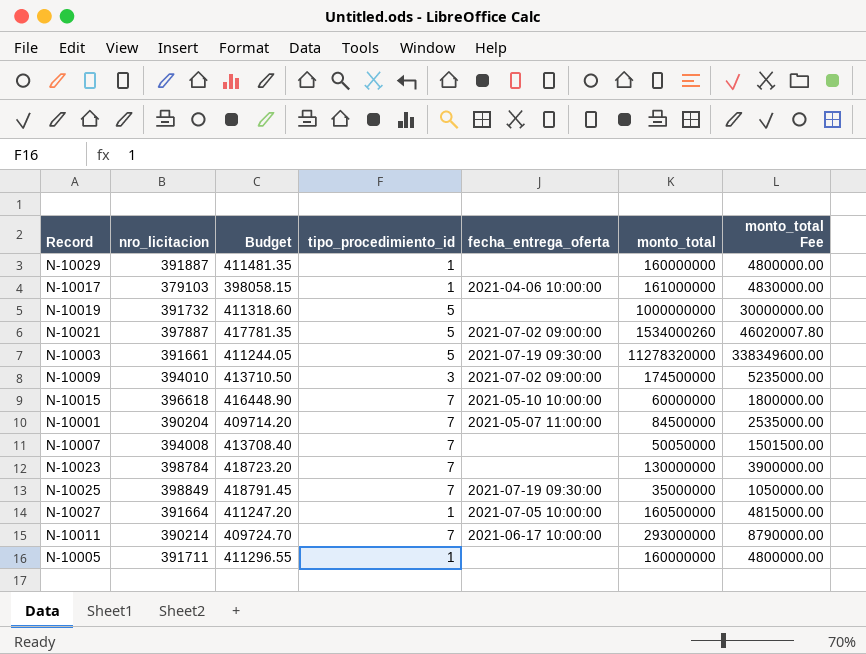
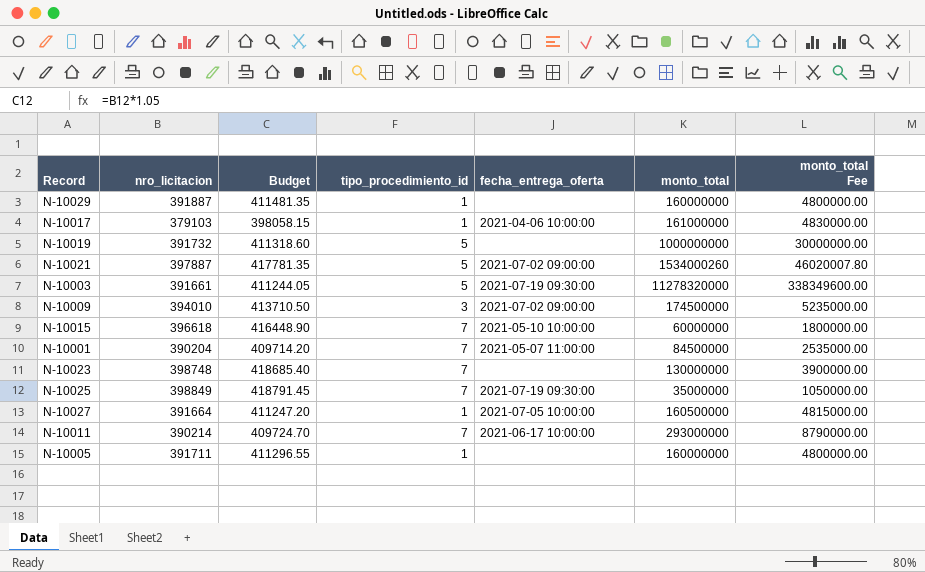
row N-10007: 394008 | 413708.40 | 7 | none | 50050000 | 1501500.00 -> none
N-10023 | nro_licitacion: 398784 -> 398748
N-10023 | Budget: 418723.20 -> 418685.40

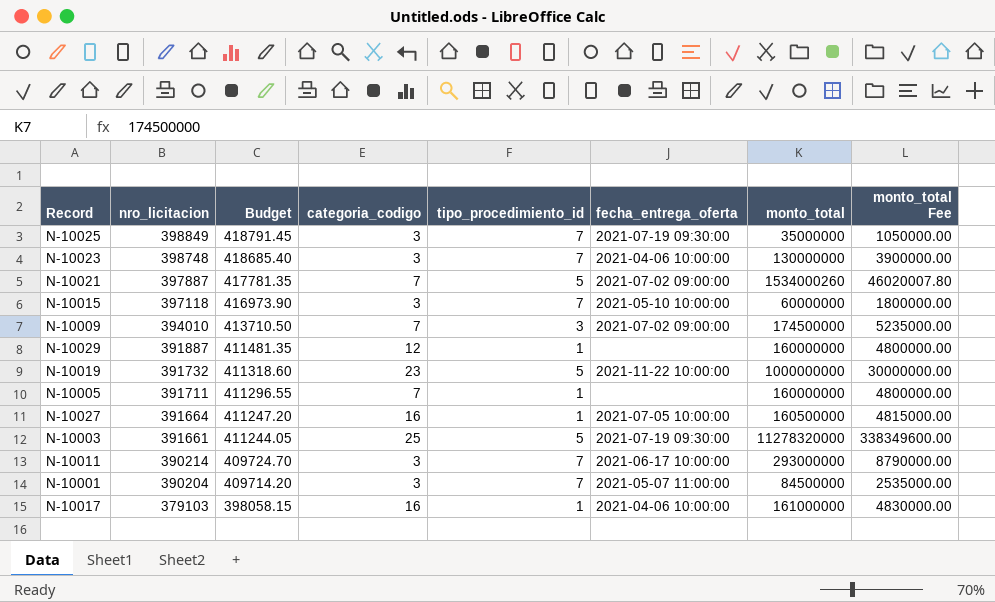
row order: none -> nro_licitacion descending
column categoria_codigo | position: none -> 4
N-10023 | fecha_entrega_oferta: none -> 2021-04-06 10:00:00
N-10015 | nro_licitacion: 396618 -> 397118
N-10015 | Budget: 416448.90 -> 416973.90
N-10019 | fecha_entrega_oferta: none -> 2021-11-22 10:00:00

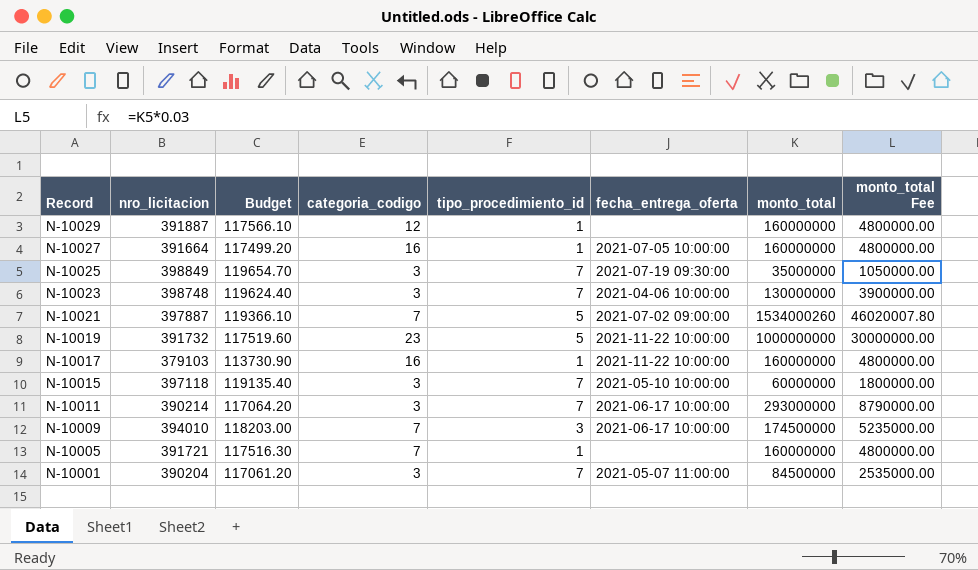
row order: nro_licitacion descending -> Record descending
column Budget | formula: [nro_licitacion] * 1.05 -> [nro_licitacion] * 0.3
row N-10003: 391661 | 411244.05 | 25 | 5 | 2021-07-19 09:30:00 | 11278320000 | 338349600.00 -> none
N-10027 | monto_total: 160500000 -> 160000000
N-10027 | monto_total Fee: 4815000.00 -> 4800000.00
N-10017 | fecha_entrega_oferta: 2021-04-06 10:00:00 -> 2021-11-22 10:00:00
N-10017 | monto_total: 161000000 -> 160000000
N-10017 | monto_total Fee: 4830000.00 -> 4800000.00
N-10009 | fecha_entrega_oferta: 2021-07-02 09:00:00 -> 2021-06-17 10:00:00
N-10005 | nro_licitacion: 391711 -> 391721

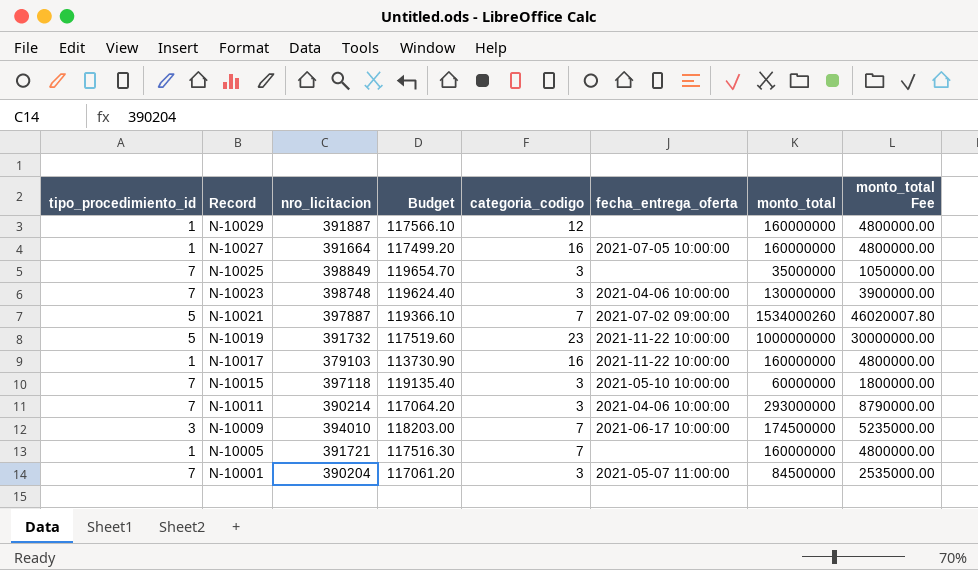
column tipo_procedimiento_id | position: 5 -> 1
N-10025 | fecha_entrega_oferta: 2021-07-19 09:30:00 -> none
N-10011 | fecha_entrega_oferta: 2021-06-17 10:00:00 -> 2021-04-06 10:00:00

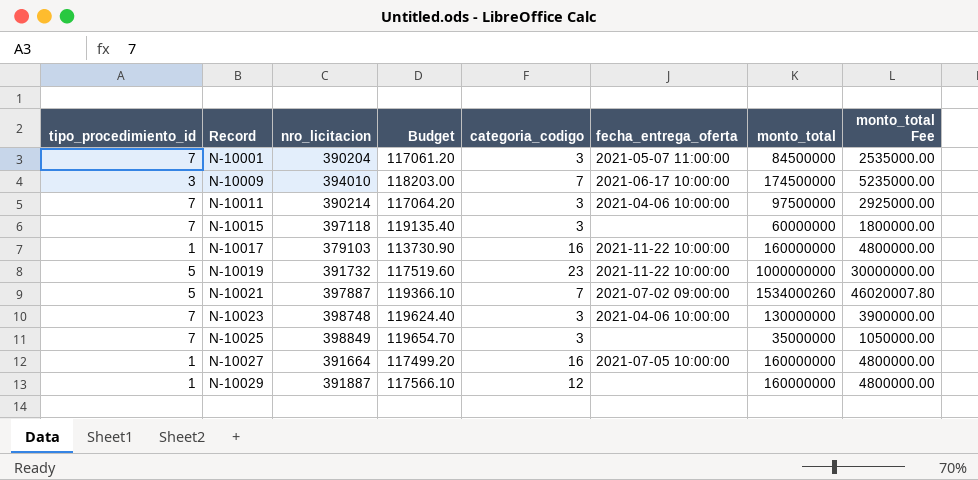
row order: Record descending -> Record ascending
row N-10005: 1 | 391721 | 117516.30 | 7 | none | 160000000 | 4800000.00 -> none
N-10011 | monto_total: 293000000 -> 97500000
N-10011 | monto_total Fee: 8790000.00 -> 2925000.00
N-10015 | fecha_entrega_oferta: 2021-05-10 10:00:00 -> none

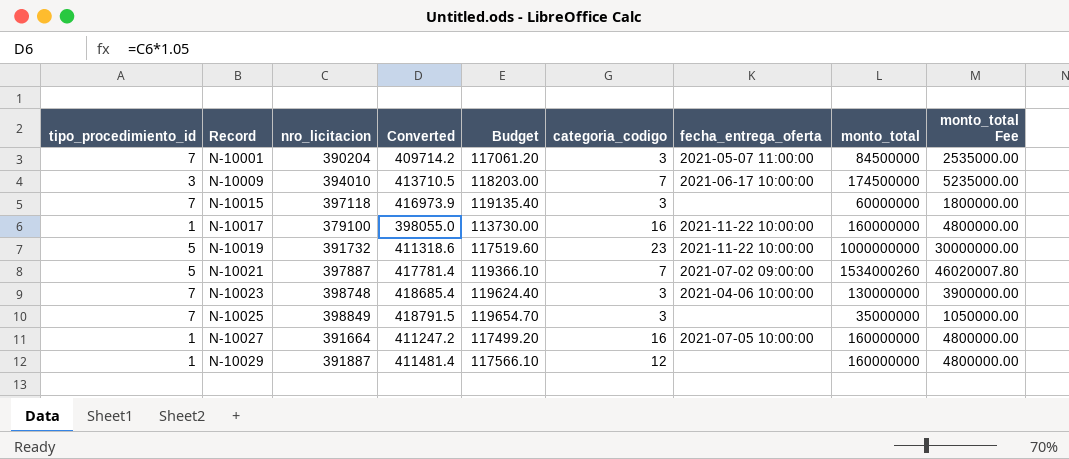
column Converted | formula: none -> [nro_licitacion] * 1.05
row N-10011: 7 | 390214 | 117064.20 | 3 | 2021-04-06 10:00:00 | 97500000 | 2925000.00 -> none
N-10017 | nro_licitacion: 379103 -> 379100
N-10017 | Budget: 113730.90 -> 113730.00

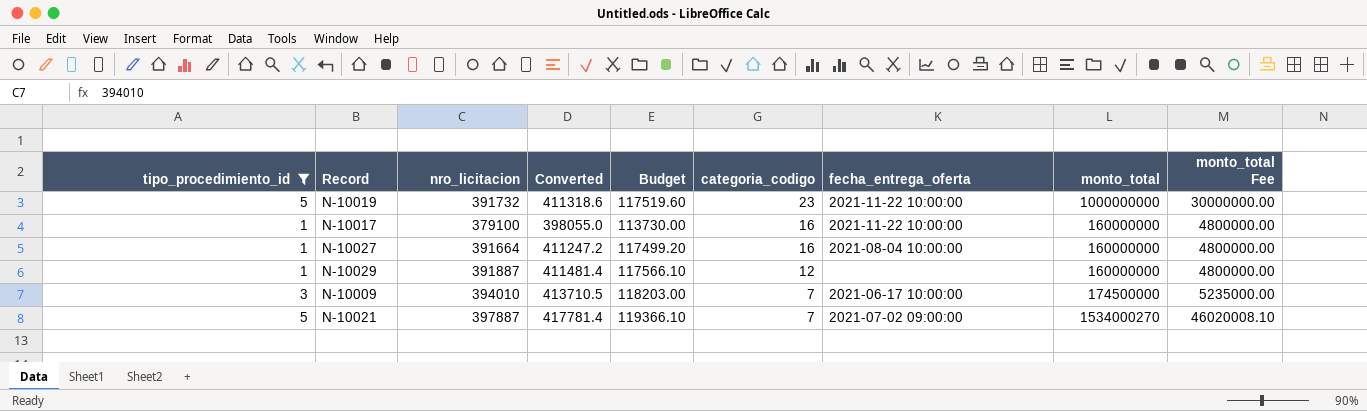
filter: none -> tipo_procedimiento_id != 7
row order: Record ascending -> categoria_codigo descending
N-10027 | fecha_entrega_oferta: 2021-07-05 10:00:00 -> 2021-08-04 10:00:00
N-10021 | monto_total: 1534000260 -> 1534000270
N-10021 | monto_total Fee: 46020007.80 -> 46020008.10

